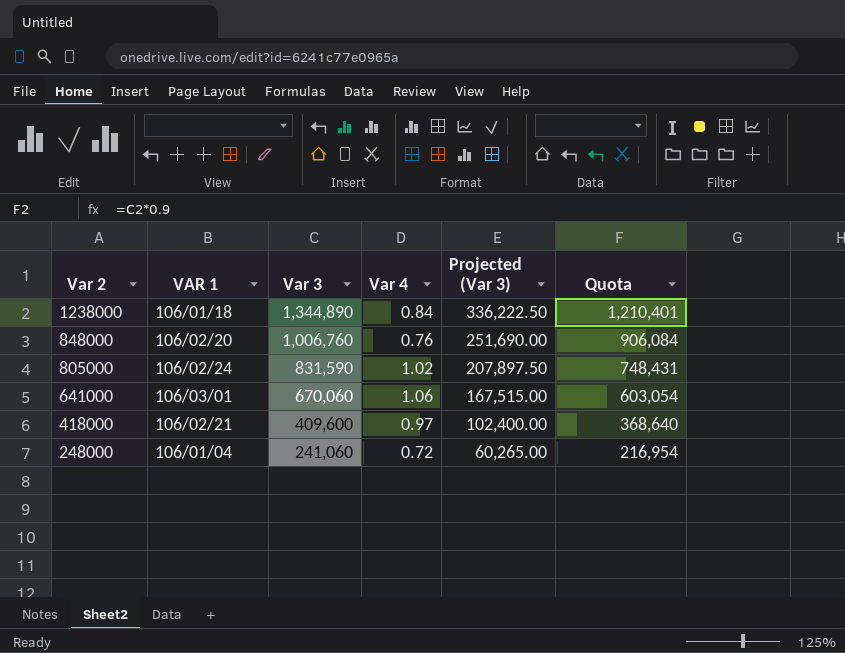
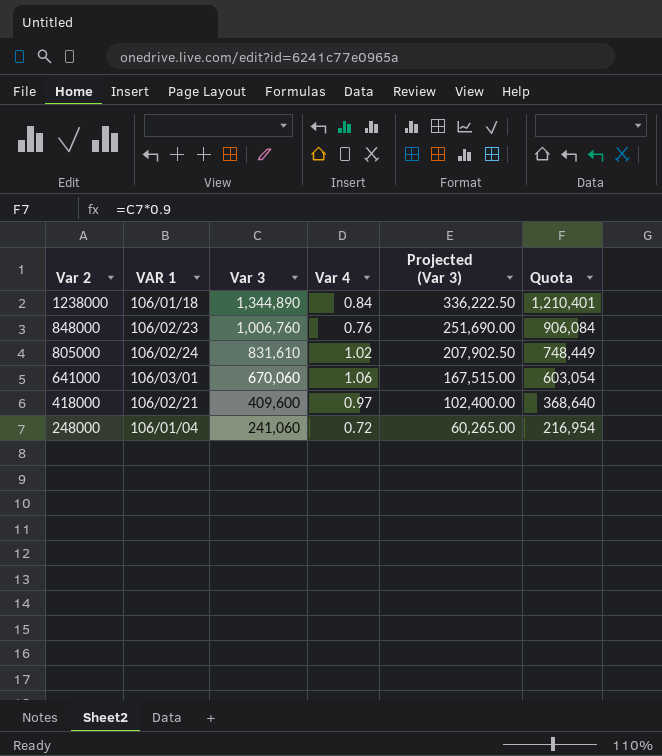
848000 | VAR 1: 106/02/20 -> 106/02/23
805000 | Var 3: 831,590 -> 831,610
805000 | Projected (Var 3): 207,897.50 -> 207,902.50
805000 | Quota: 748,431 -> 748,449

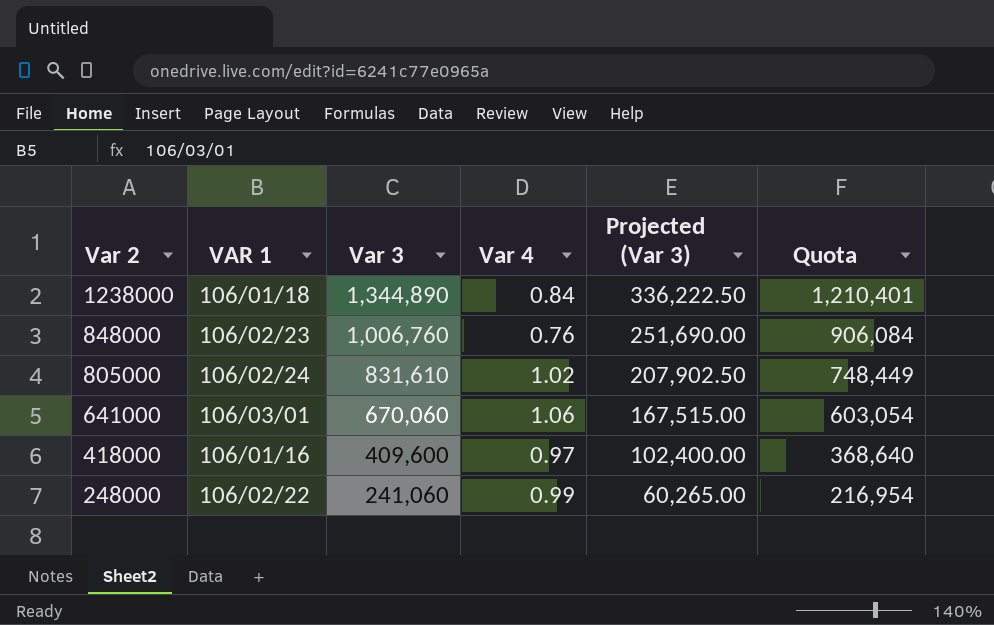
418000 | VAR 1: 106/02/21 -> 106/01/16
248000 | VAR 1: 106/01/04 -> 106/02/22
248000 | Var 4: 0.72 -> 0.99

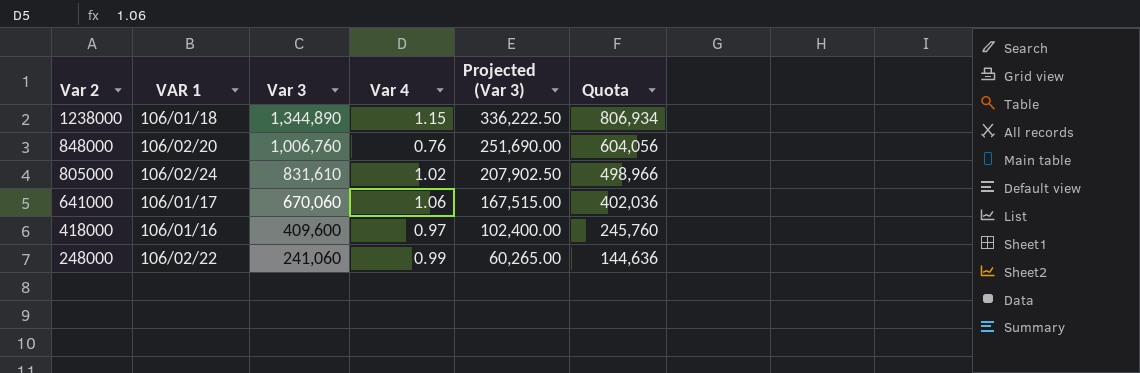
column Quota | formula: [Var 3] * 0.9 -> [Var 3] * 0.6
1238000 | Var 4: 0.84 -> 1.15
848000 | VAR 1: 106/02/23 -> 106/02/20
641000 | VAR 1: 106/03/01 -> 106/01/17

